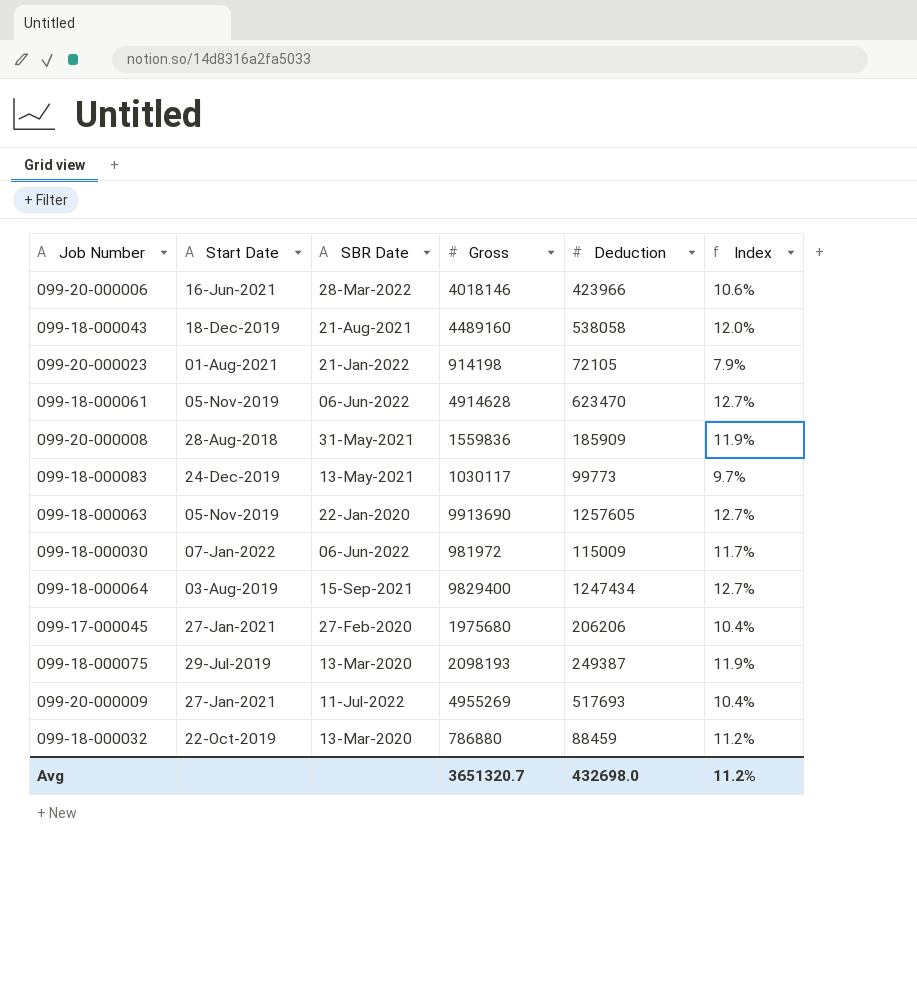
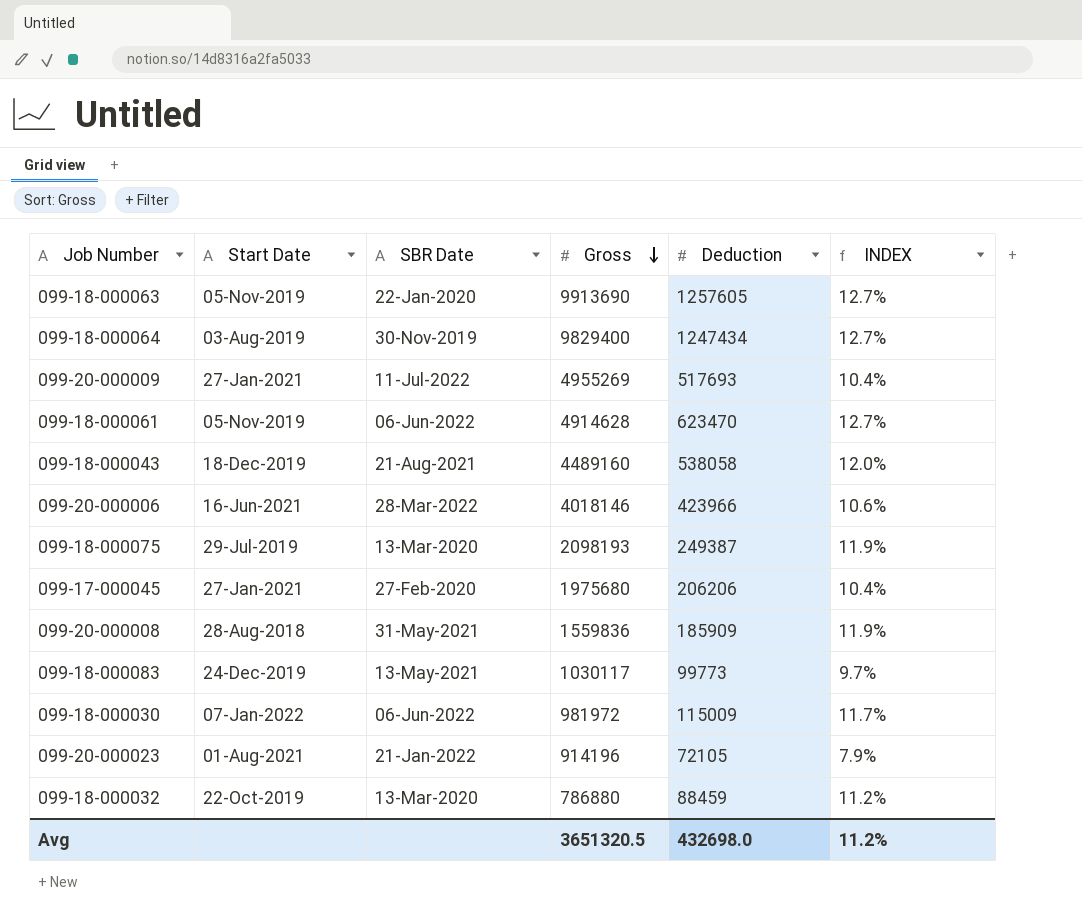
row order: none -> Gross descending
column name: Index -> INDEX
099-18-000064 | SBR Date: 15-Sep-2021 -> 30-Nov-2019
099-20-000023 | Gross: 914198 -> 914196
Avg | Gross: 3651320.7 -> 3651320.5

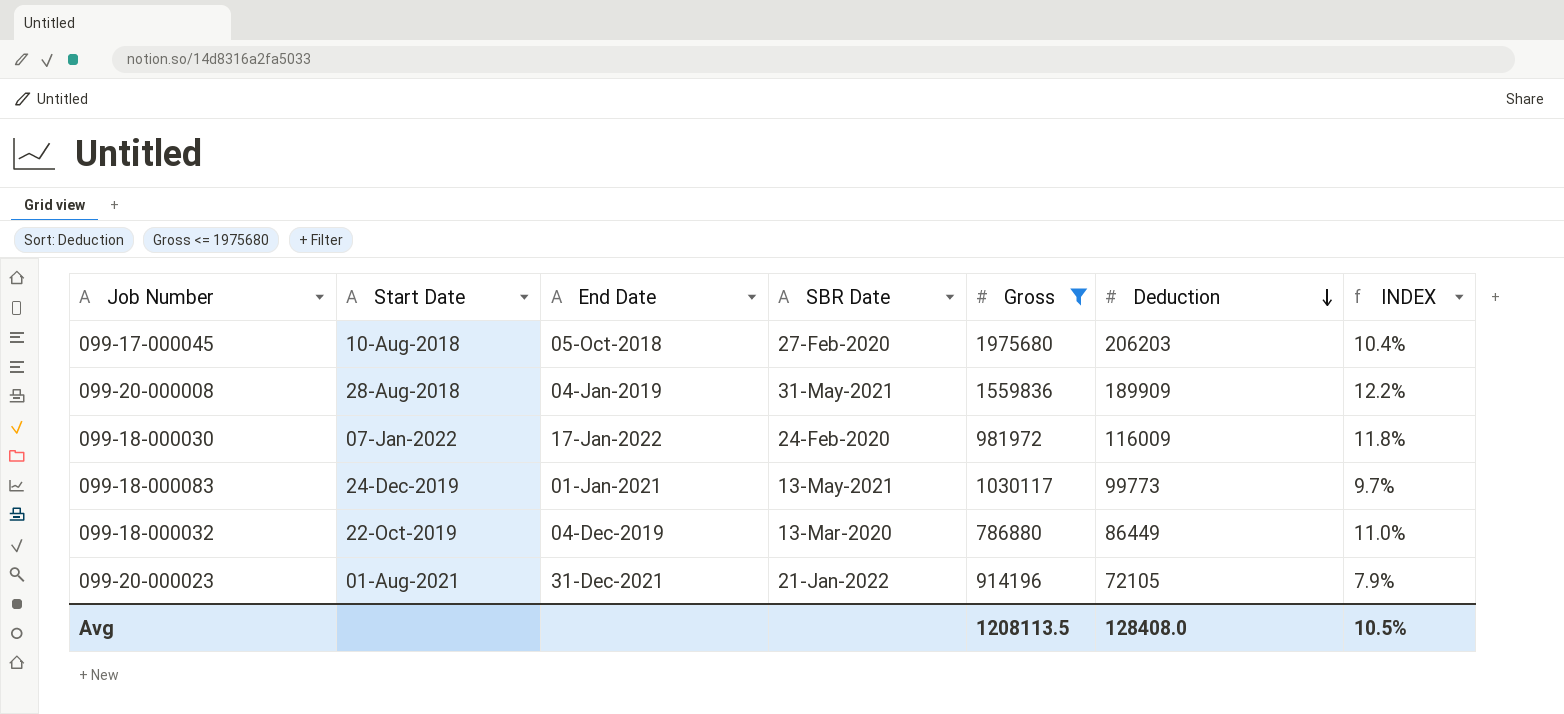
filter: none -> Gross <= 1975680
row order: Gross descending -> Deduction descending
column End Date | position: none -> 3
099-17-000045 | Start Date: 27-Jan-2021 -> 10-Aug-2018
099-17-000045 | Deduction: 206206 -> 206203
099-20-000008 | Deduction: 185909 -> 189909
099-20-000008 | INDEX: 11.9% -> 12.2%
099-18-000030 | SBR Date: 06-Jun-2022 -> 24-Feb-2020
099-18-000030 | Deduction: 115009 -> 116009
099-18-000030 | INDEX: 11.7% -> 11.8%
099-18-000032 | Deduction: 88459 -> 86449
099-18-000032 | INDEX: 11.2% -> 11.0%
Avg | Gross: 3651320.5 -> 1208113.5
Avg | Deduction: 432698.0 -> 128408.0
Avg | INDEX: 11.2% -> 10.5%

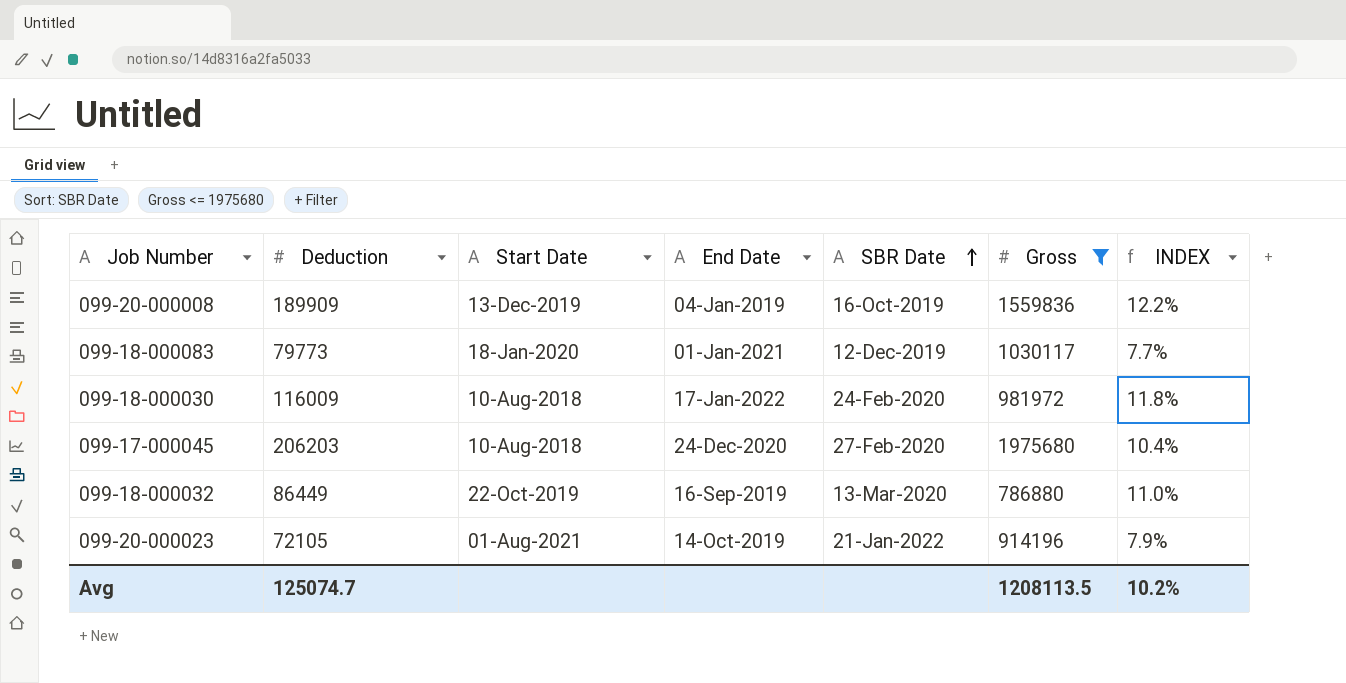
row order: Deduction descending -> SBR Date ascending
column Deduction | position: 6 -> 2
099-20-000008 | Start Date: 28-Aug-2018 -> 13-Dec-2019
099-20-000008 | SBR Date: 31-May-2021 -> 16-Oct-2019
099-18-000083 | Deduction: 99773 -> 79773
099-18-000083 | Start Date: 24-Dec-2019 -> 18-Jan-2020
099-18-000083 | SBR Date: 13-May-2021 -> 12-Dec-2019
099-18-000083 | INDEX: 9.7% -> 7.7%
099-18-000030 | Start Date: 07-Jan-2022 -> 10-Aug-2018
099-17-000045 | End Date: 05-Oct-2018 -> 24-Dec-2020
099-18-000032 | End Date: 04-Dec-2019 -> 16-Sep-2019
099-20-000023 | End Date: 31-Dec-2021 -> 14-Oct-2019
Avg | Deduction: 128408.0 -> 125074.7
Avg | INDEX: 10.5% -> 10.2%

